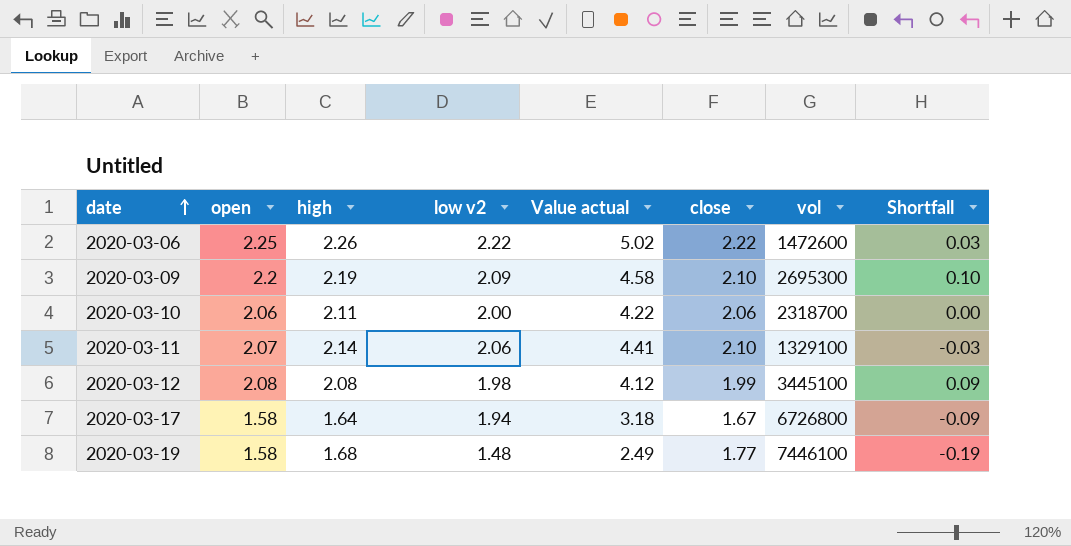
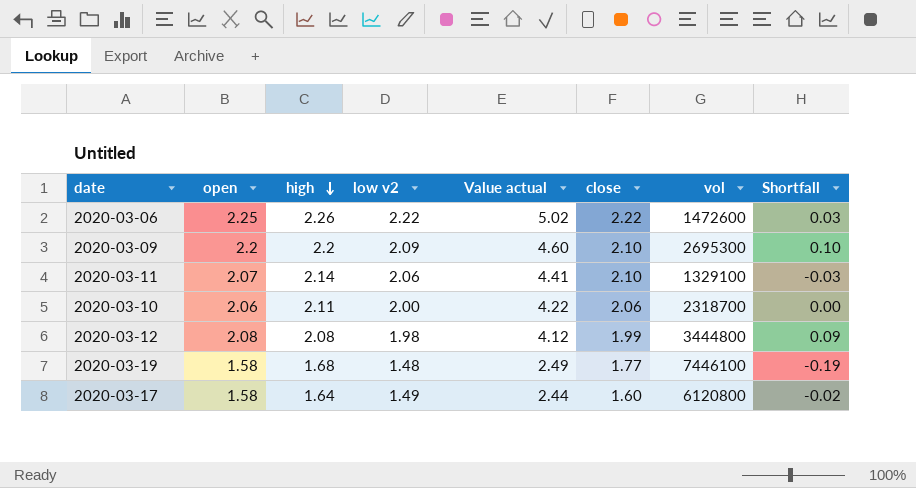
row order: date ascending -> high descending
2020-03-09 | high: 2.19 -> 2.2
2020-03-09 | Value actual: 4.58 -> 4.60
2020-03-12 | vol: 3445100 -> 3444800
2020-03-17 | low v2: 1.94 -> 1.49
2020-03-17 | Value actual: 3.18 -> 2.44
2020-03-17 | close: 1.67 -> 1.60
2020-03-17 | vol: 6726800 -> 6120800
2020-03-17 | Shortfall: -0.09 -> -0.02

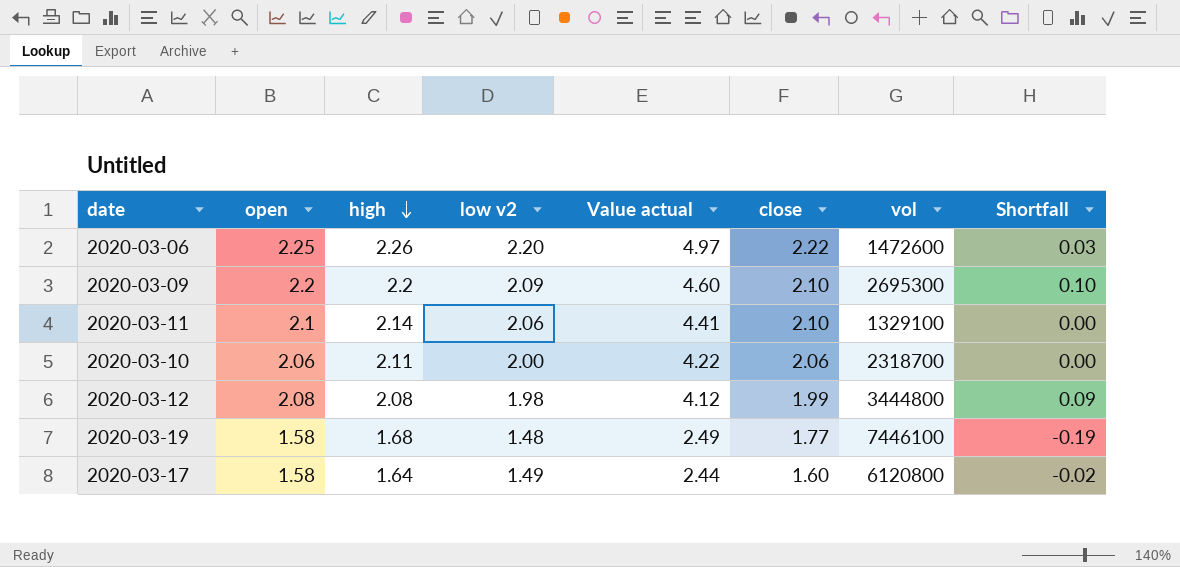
2020-03-06 | low v2: 2.22 -> 2.20
2020-03-06 | Value actual: 5.02 -> 4.97
2020-03-11 | open: 2.07 -> 2.1
2020-03-11 | Shortfall: -0.03 -> 0.00

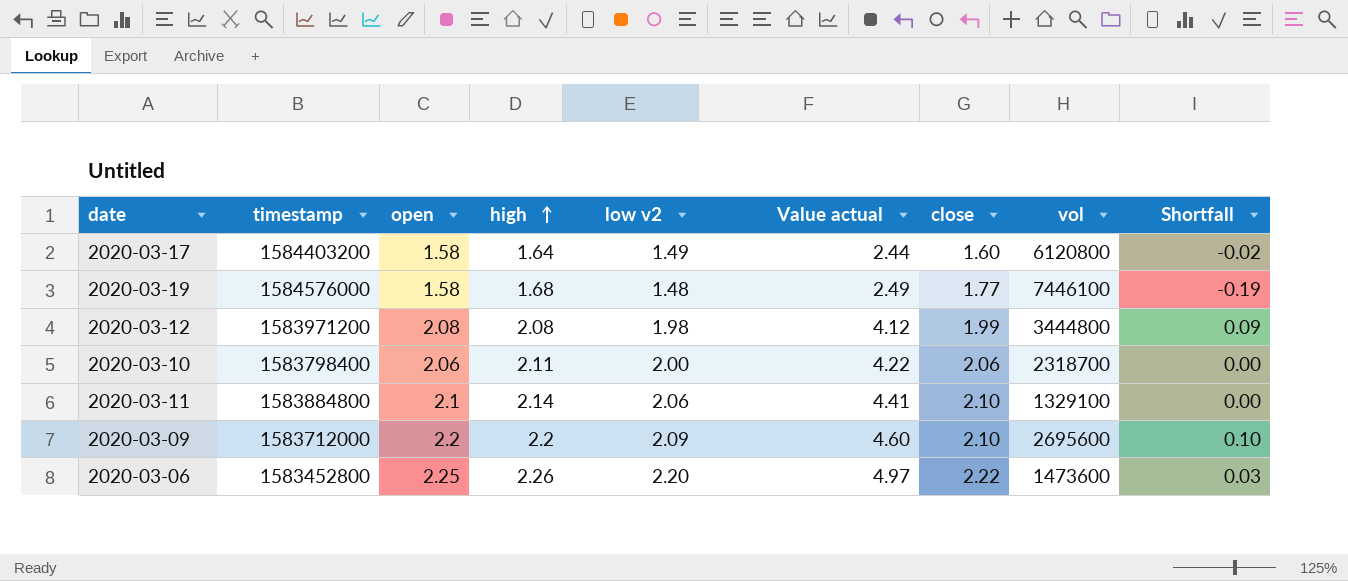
row order: high descending -> high ascending
column timestamp | position: none -> 2
2020-03-09 | vol: 2695300 -> 2695600
2020-03-06 | vol: 1472600 -> 1473600

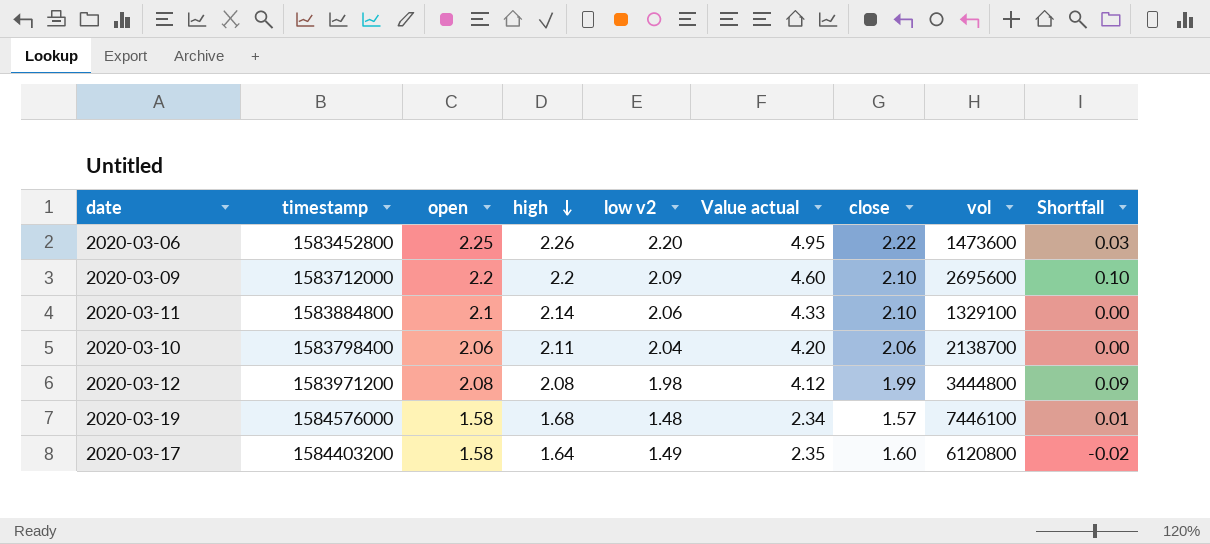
row order: high ascending -> high descending
column Value actual | formula: [high] * [low v2] -> [open] * [low v2]
2020-03-10 | low v2: 2.00 -> 2.04
2020-03-10 | vol: 2318700 -> 2138700
2020-03-19 | close: 1.77 -> 1.57
2020-03-19 | Shortfall: -0.19 -> 0.01

